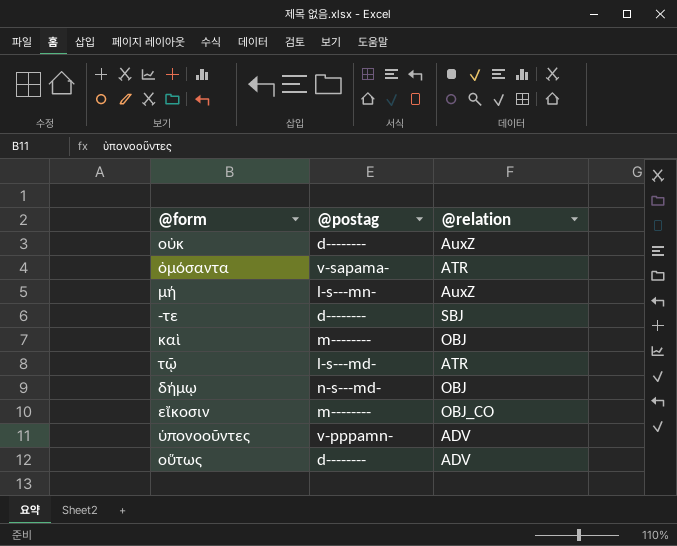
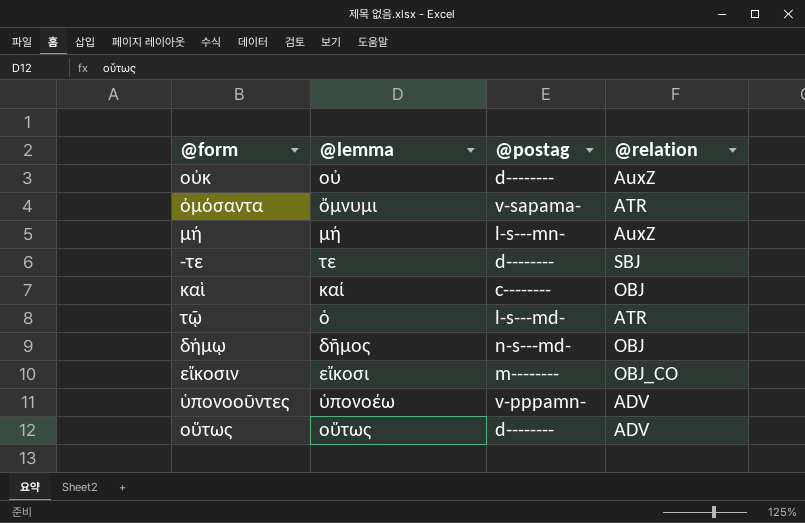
column @lemma | position: none -> 2
καὶ | @postag: m-------- -> c--------

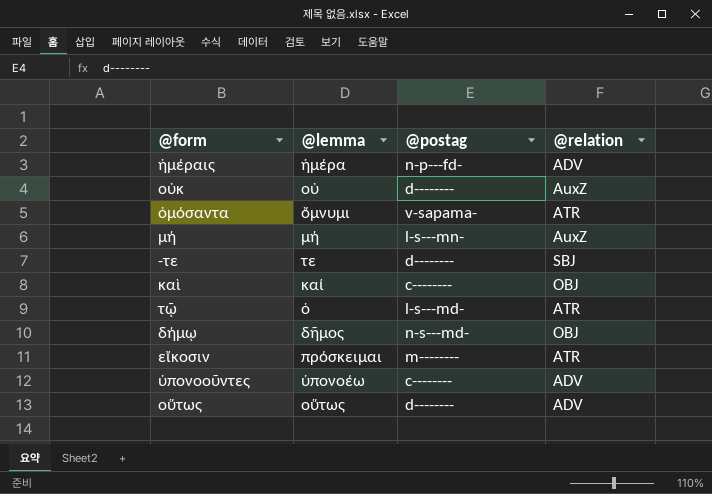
row ἡμέραις: none -> ἡμέρα | n-p---fd- | ADV
εἴκοσιν | @lemma: εἴκοσι -> πρόσκειμαι
εἴκοσιν | @relation: OBJ_CO -> ATR
ὑπονοοῦντες | @postag: v-pppamn- -> c--------

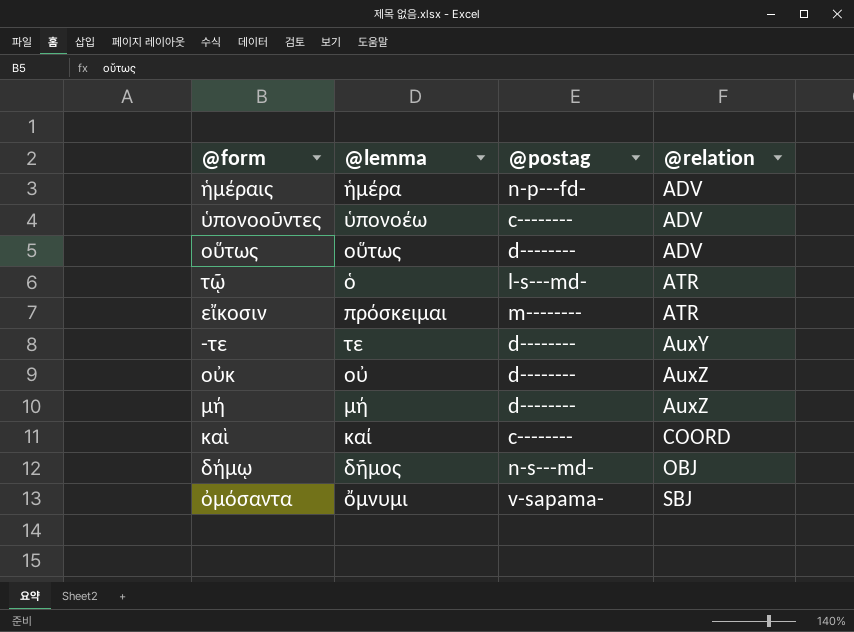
row order: none -> @relation ascending
-τε | @relation: SBJ -> AuxY
μή | @postag: l-s---mn- -> d--------
καὶ | @relation: OBJ -> COORD
ὀμόσαντα | @relation: ATR -> SBJ

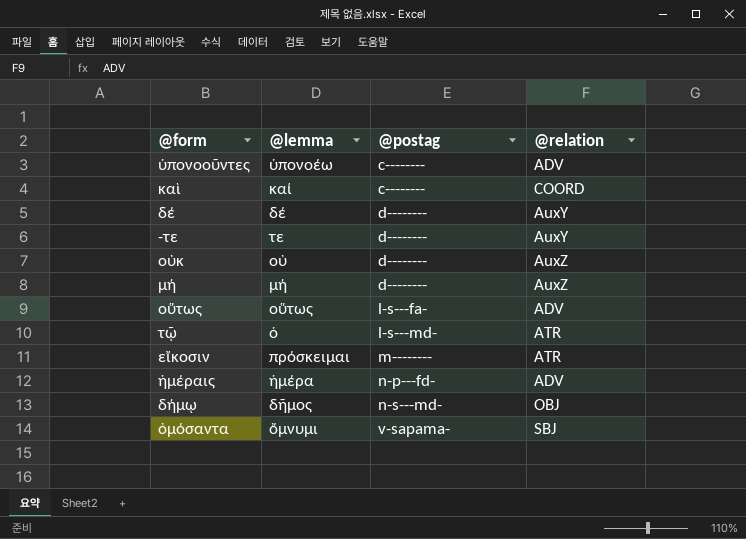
row order: @relation ascending -> @postag ascending
row δέ: none -> δέ | d-------- | AuxY
οὕτως | @postag: d-------- -> l-s---fa-

